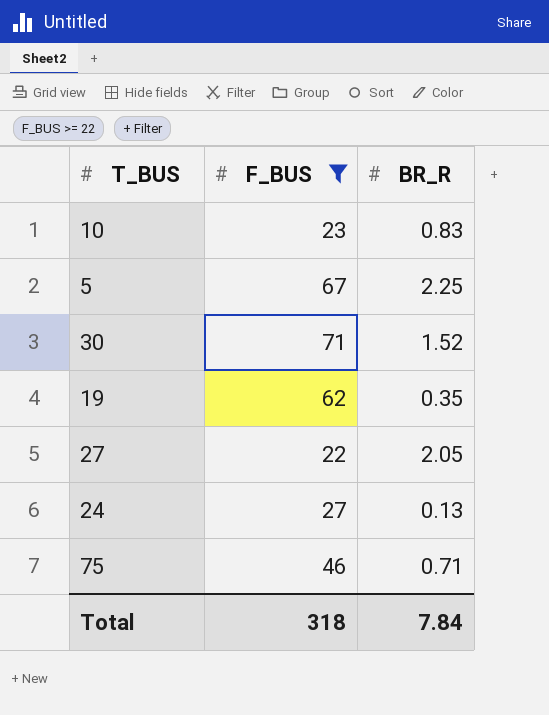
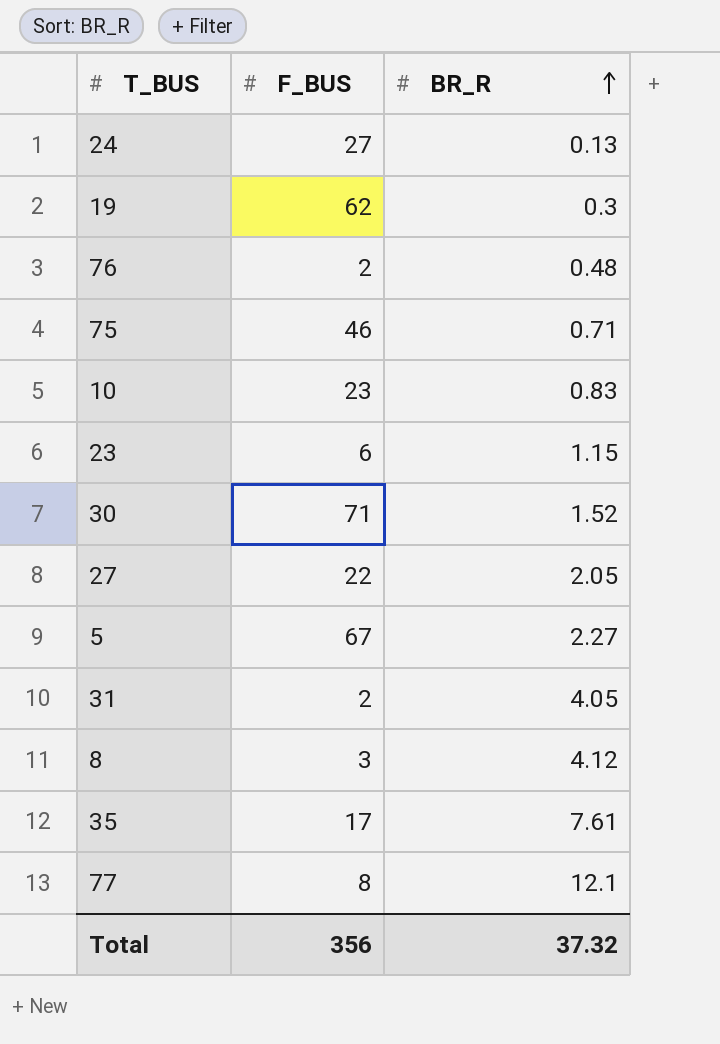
filter: F_BUS >= 22 -> none
row order: none -> BR_R ascending
19 | BR_R: 0.35 -> 0.3
5 | BR_R: 2.25 -> 2.27
Total | F_BUS: 318 -> 356
Total | BR_R: 7.84 -> 37.32

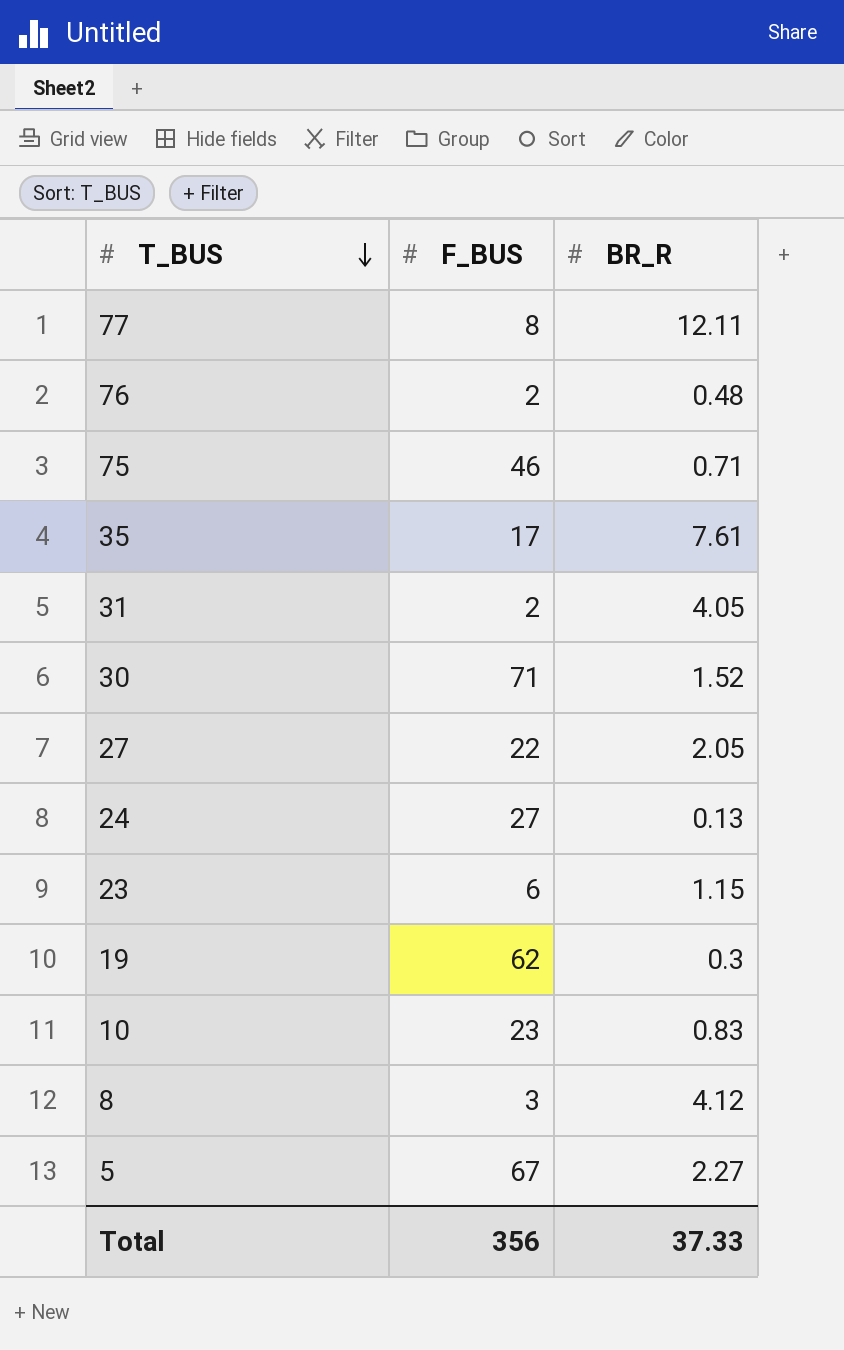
row order: BR_R ascending -> T_BUS descending
77 | BR_R: 12.1 -> 12.11
Total | BR_R: 37.32 -> 37.33

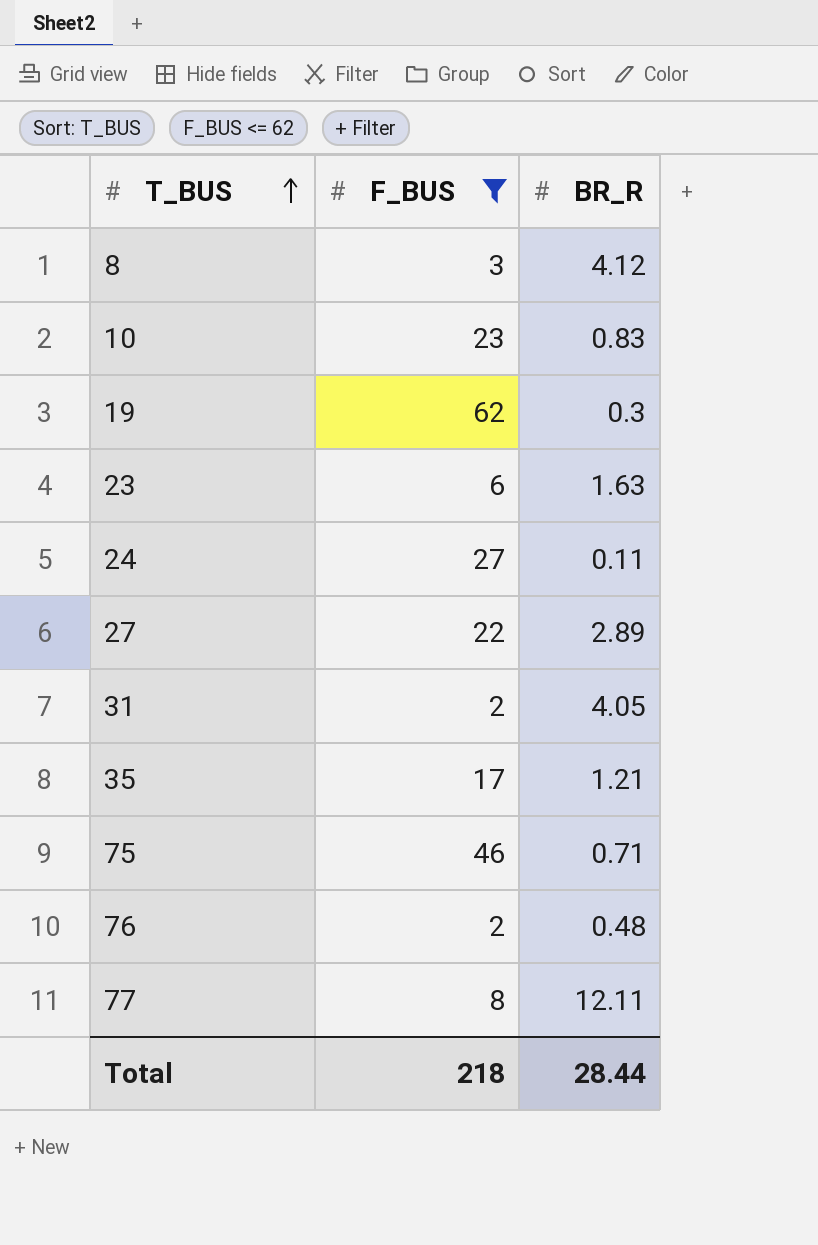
filter: none -> F_BUS <= 62
row order: T_BUS descending -> T_BUS ascending
23 | BR_R: 1.15 -> 1.63
24 | BR_R: 0.13 -> 0.11
27 | BR_R: 2.05 -> 2.89
35 | BR_R: 7.61 -> 1.21
Total | F_BUS: 356 -> 218
Total | BR_R: 37.33 -> 28.44

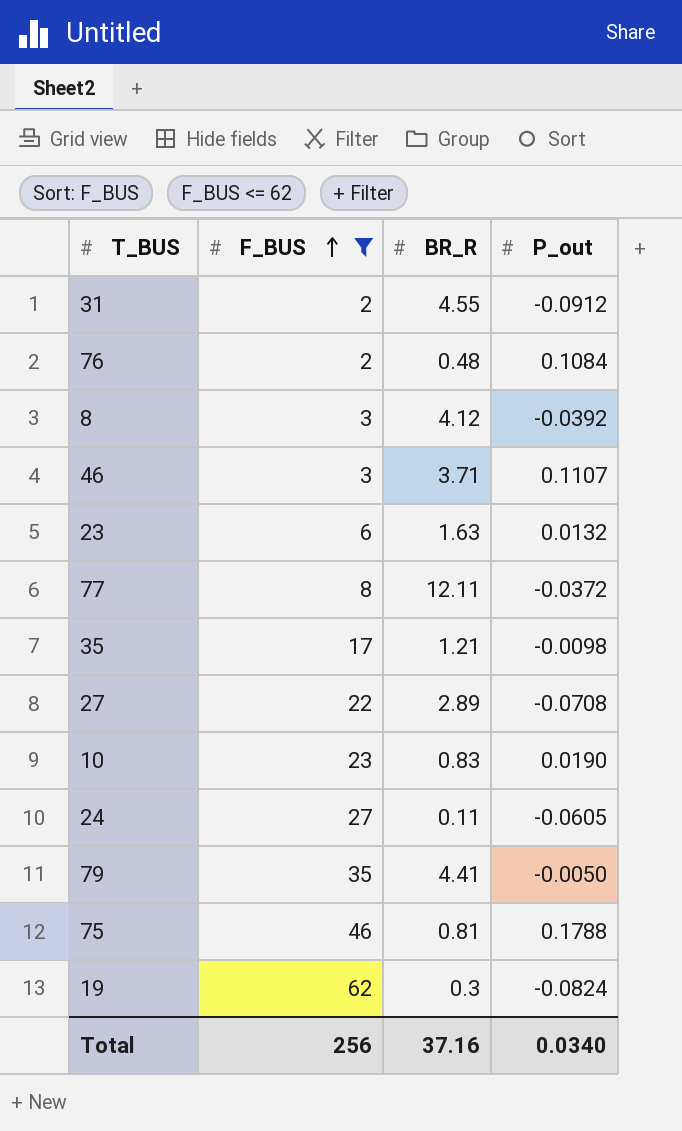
row order: T_BUS ascending -> F_BUS ascending
column P_out | position: none -> 4
31 | BR_R: 4.05 -> 4.55
row 46: none -> 3 | 3.71 | 0.1107
row 79: none -> 35 | 4.41 | -0.0050
75 | BR_R: 0.71 -> 0.81
Total | F_BUS: 218 -> 256
Total | BR_R: 28.44 -> 37.16

